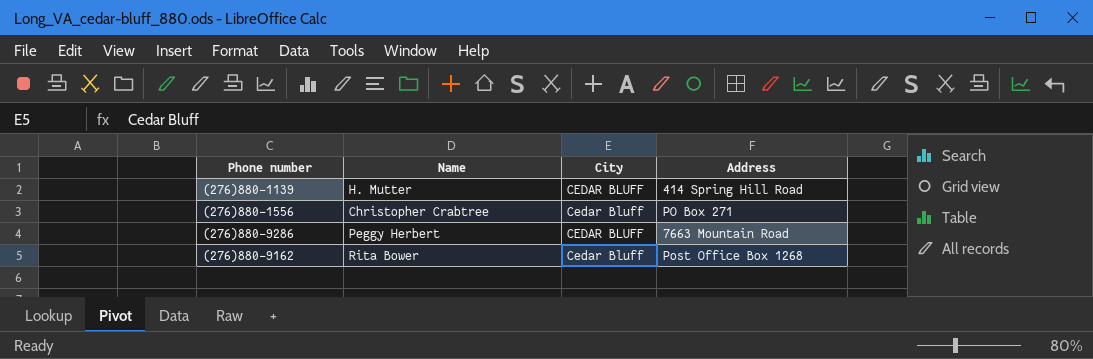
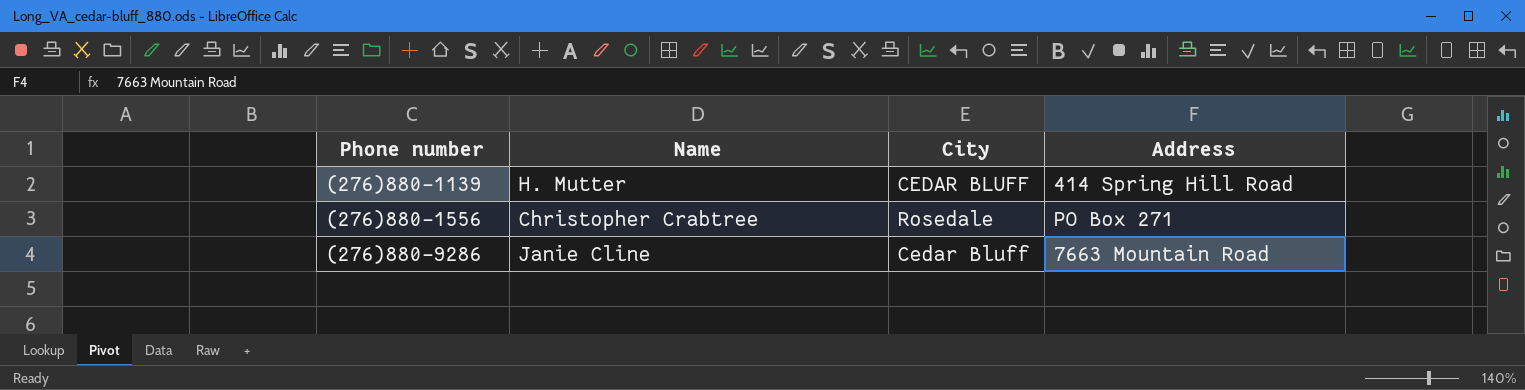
row (276)880-9162: Rita Bower | Cedar Bluff | Post Office Box 1268 -> none
(276)880-1556 | City: Cedar Bluff -> Rosedale
(276)880-9286 | Name: Peggy Herbert -> Janie Cline
(276)880-9286 | City: CEDAR BLUFF -> Cedar Bluff

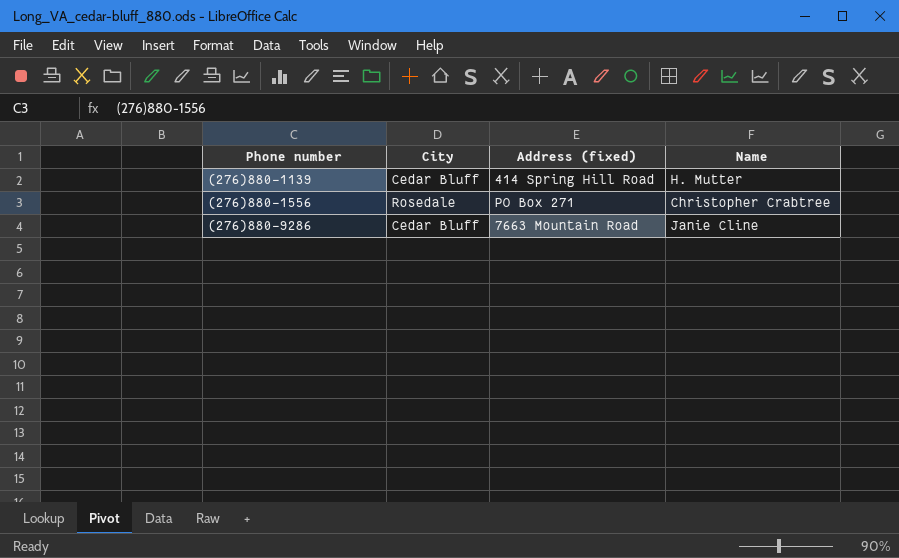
column name: Address -> Address (fixed)
column Name | position: 2 -> 4
(276)880-1139 | City: CEDAR BLUFF -> Cedar Bluff

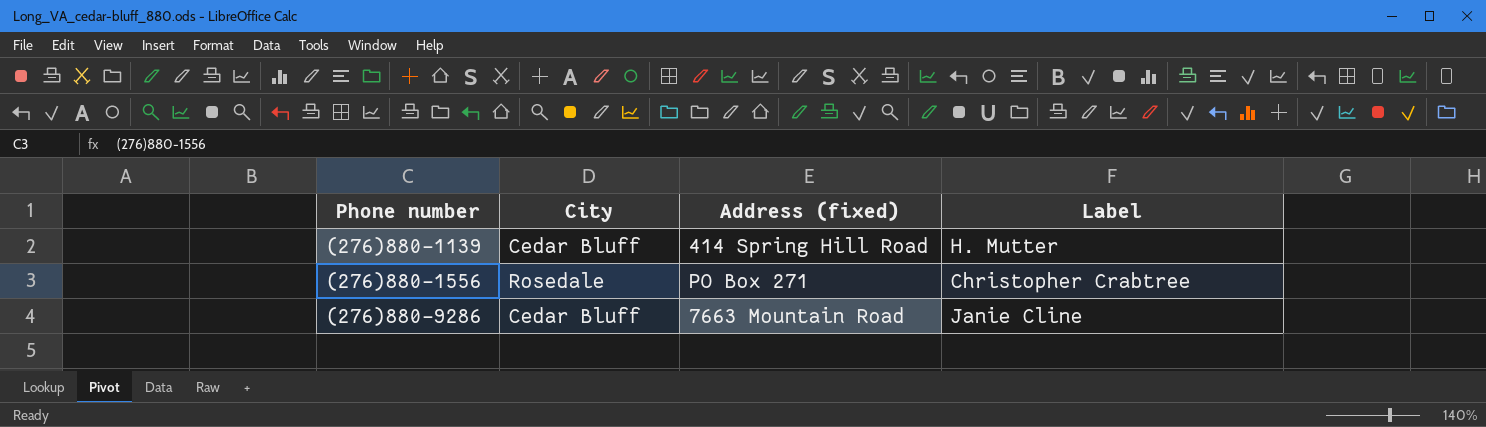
column name: Name -> Label

